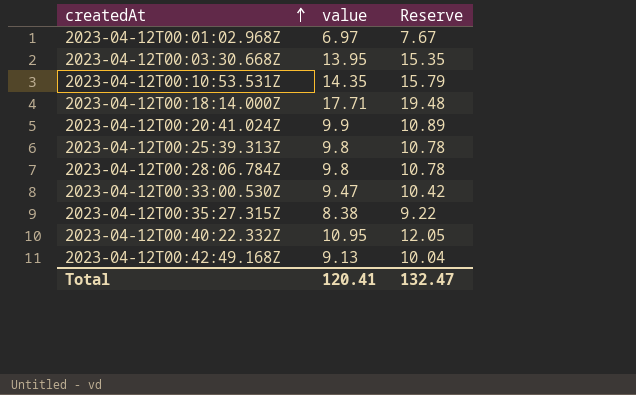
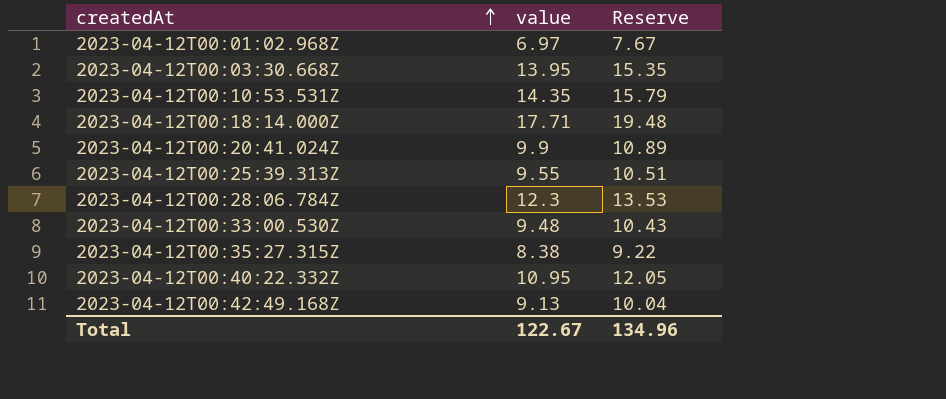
2023-04-12T00:25:39.313Z | value: 9.8 -> 9.55
2023-04-12T00:25:39.313Z | Reserve: 10.78 -> 10.51
2023-04-12T00:28:06.784Z | value: 9.8 -> 12.3
2023-04-12T00:28:06.784Z | Reserve: 10.78 -> 13.53
2023-04-12T00:33:00.530Z | value: 9.47 -> 9.48
2023-04-12T00:33:00.530Z | Reserve: 10.42 -> 10.43
Total | value: 120.41 -> 122.67
Total | Reserve: 132.47 -> 134.96

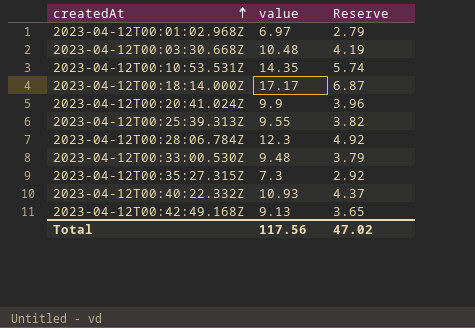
column Reserve | formula: [value] * 1.1 -> [value] * 0.4
2023-04-12T00:03:30.668Z | value: 13.95 -> 10.48
2023-04-12T00:18:14.000Z | value: 17.71 -> 17.17
2023-04-12T00:35:27.315Z | value: 8.38 -> 7.3
2023-04-12T00:40:22.332Z | value: 10.95 -> 10.93
Total | value: 122.67 -> 117.56
Total | Reserve: 134.96 -> 47.02

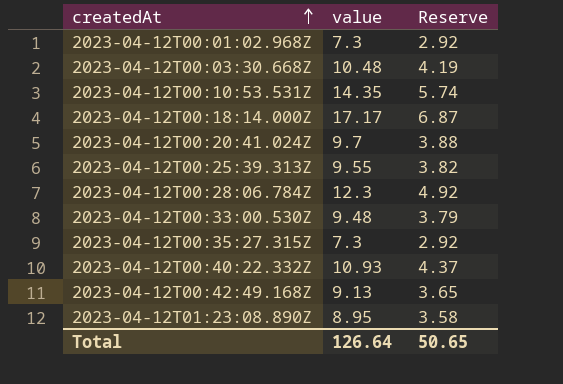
2023-04-12T00:01:02.968Z | value: 6.97 -> 7.3
2023-04-12T00:01:02.968Z | Reserve: 2.79 -> 2.92
2023-04-12T00:20:41.024Z | value: 9.9 -> 9.7
2023-04-12T00:20:41.024Z | Reserve: 3.96 -> 3.88
row 2023-04-12T01:23:08.890Z: none -> 8.95 | 3.58
Total | value: 117.56 -> 126.64
Total | Reserve: 47.02 -> 50.65

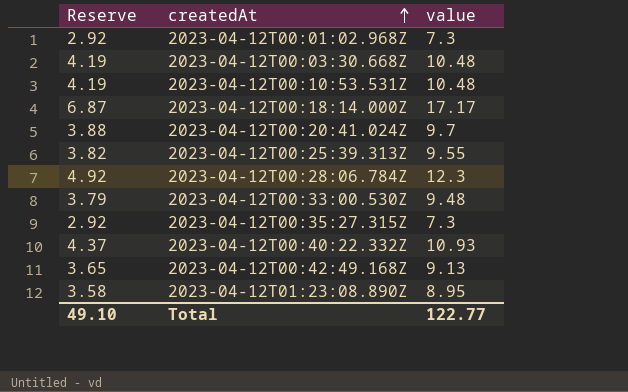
column Reserve | position: 3 -> 1
2023-04-12T00:10:53.531Z | Reserve: 5.74 -> 4.19
2023-04-12T00:10:53.531Z | value: 14.35 -> 10.48
Total | Reserve: 50.65 -> 49.10
Total | value: 126.64 -> 122.77

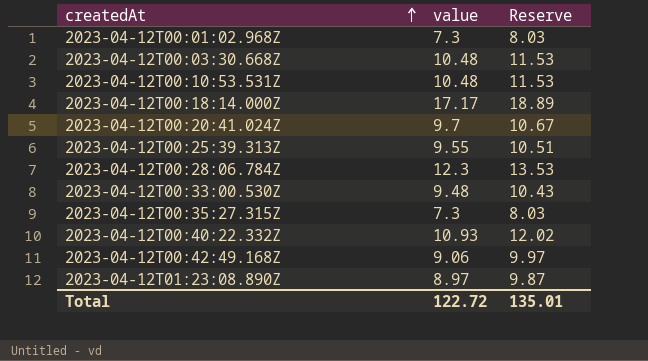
column Reserve | formula: [value] * 0.4 -> [value] * 1.1
column Reserve | position: 1 -> 3
2023-04-12T00:42:49.168Z | value: 9.13 -> 9.06
2023-04-12T01:23:08.890Z | value: 8.95 -> 8.97
Total | value: 122.77 -> 122.72
Total | Reserve: 49.10 -> 135.01

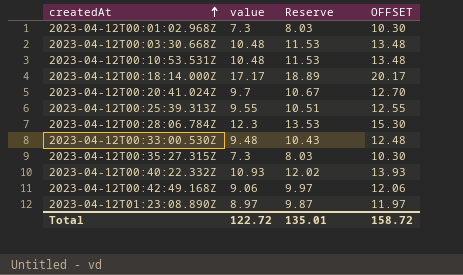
column OFFSET | formula: none -> [value] + 3

